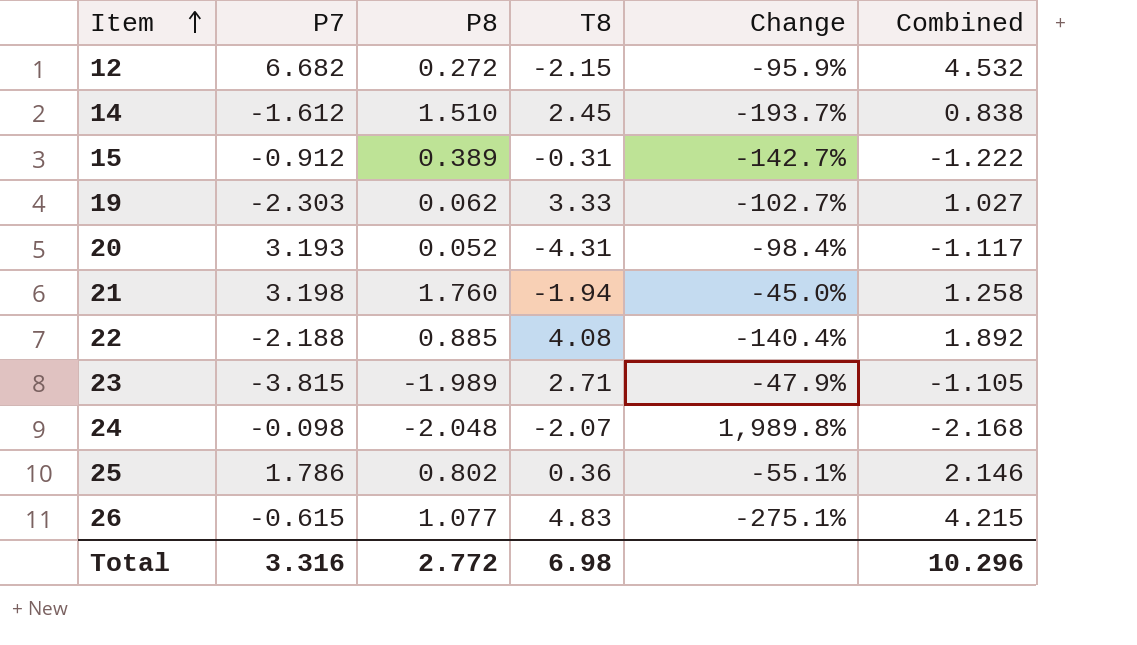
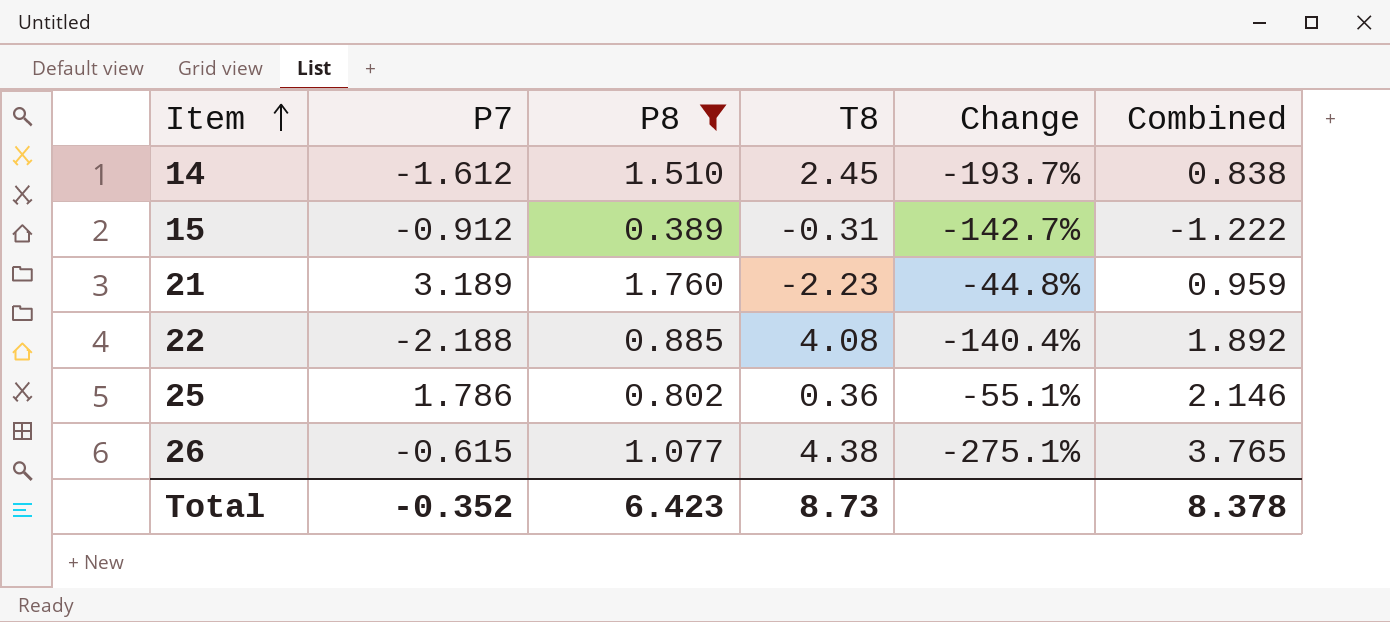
filter: none -> P8 >= 0.389
21 | P7: 3.198 -> 3.189
21 | T8: -1.94 -> -2.23
21 | Change: -45.0% -> -44.8%
21 | Combined: 1.258 -> 0.959
26 | T8: 4.83 -> 4.38
26 | Combined: 4.215 -> 3.765
Total | P7: 3.316 -> -0.352
Total | P8: 2.772 -> 6.423
Total | T8: 6.98 -> 8.73
Total | Combined: 10.296 -> 8.378

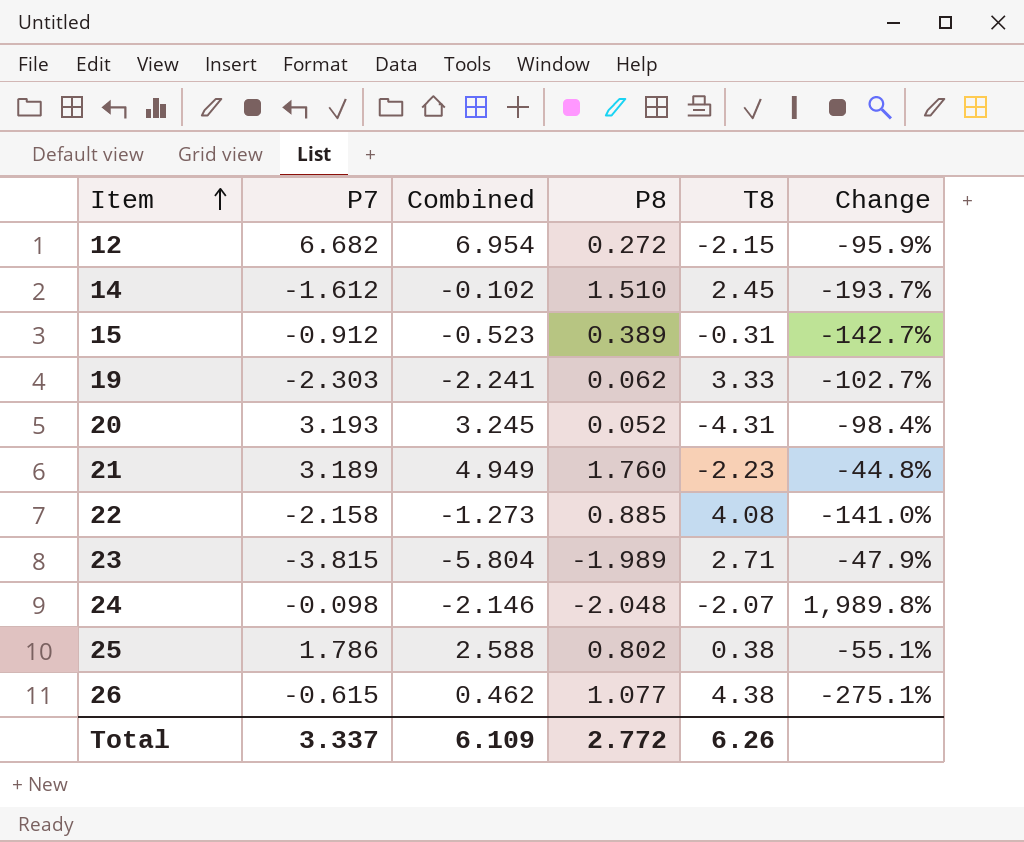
filter: P8 >= 0.389 -> none
column Combined | formula: [P7] + [T8] -> [P7] + [P8]
column Combined | position: 6 -> 3
22 | P7: -2.188 -> -2.158
22 | Change: -140.4% -> -141.0%
25 | T8: 0.36 -> 0.38
Total | P7: -0.352 -> 3.337
Total | Combined: 8.378 -> 6.109
Total | P8: 6.423 -> 2.772
Total | T8: 8.73 -> 6.26

